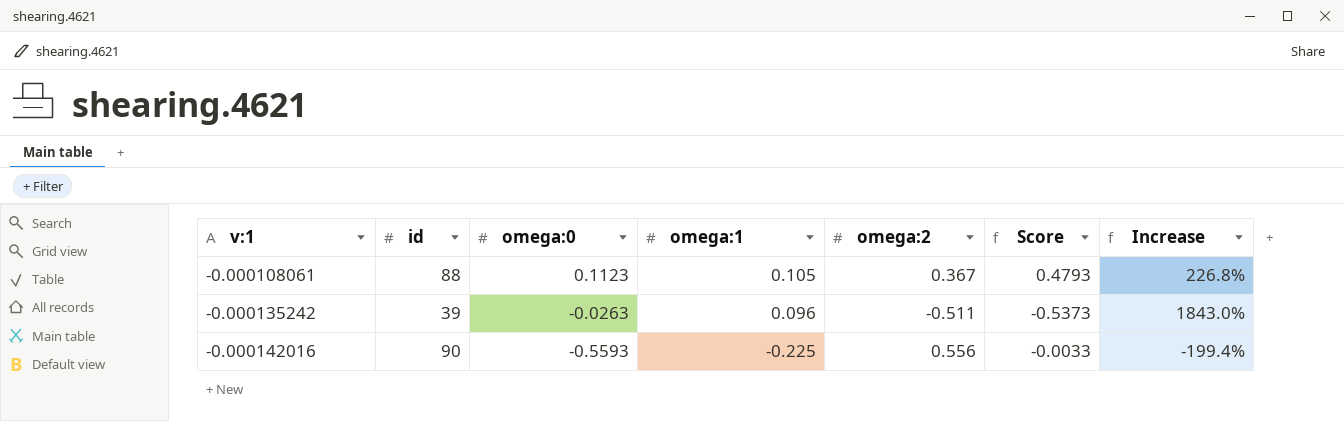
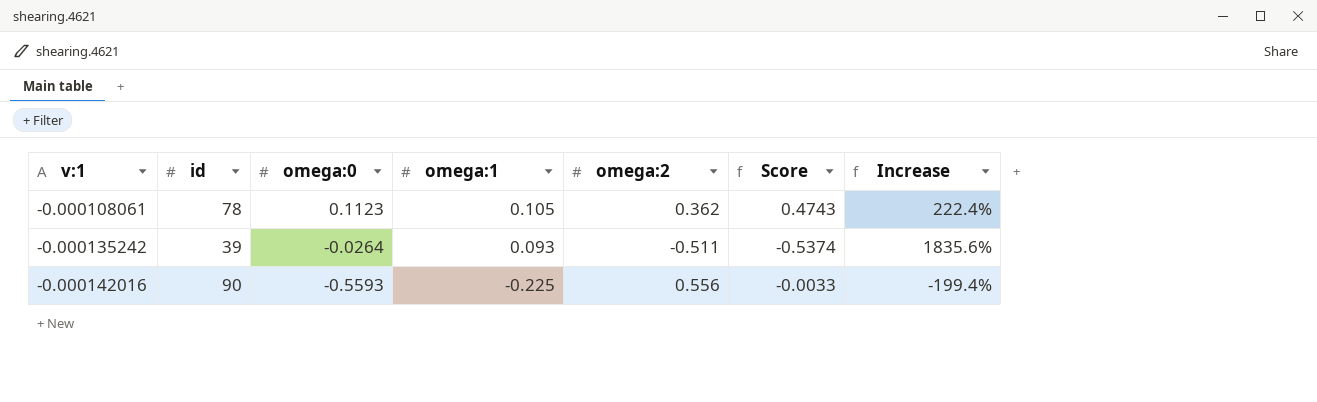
-0.000108061 | id: 88 -> 78
-0.000108061 | omega:2: 0.367 -> 0.362
-0.000108061 | Score: 0.4793 -> 0.4743
-0.000108061 | Increase: 226.8% -> 222.4%
-0.000135242 | omega:0: -0.0263 -> -0.0264
-0.000135242 | omega:1: 0.096 -> 0.093
-0.000135242 | Score: -0.5373 -> -0.5374
-0.000135242 | Increase: 1843.0% -> 1835.6%

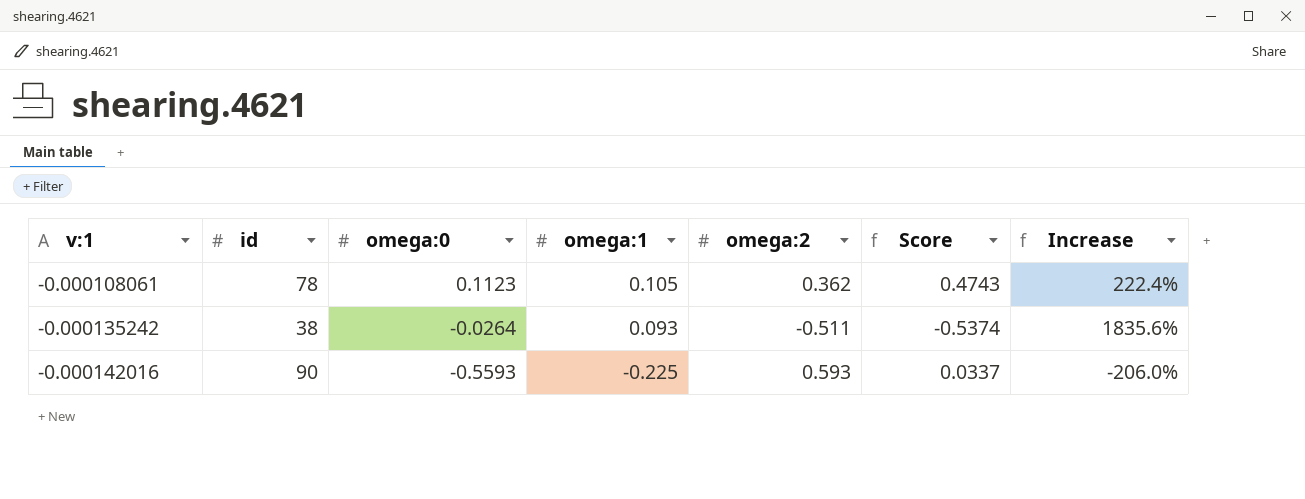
-0.000135242 | id: 39 -> 38
-0.000142016 | omega:2: 0.556 -> 0.593
-0.000142016 | Score: -0.0033 -> 0.0337
-0.000142016 | Increase: -199.4% -> -206.0%

